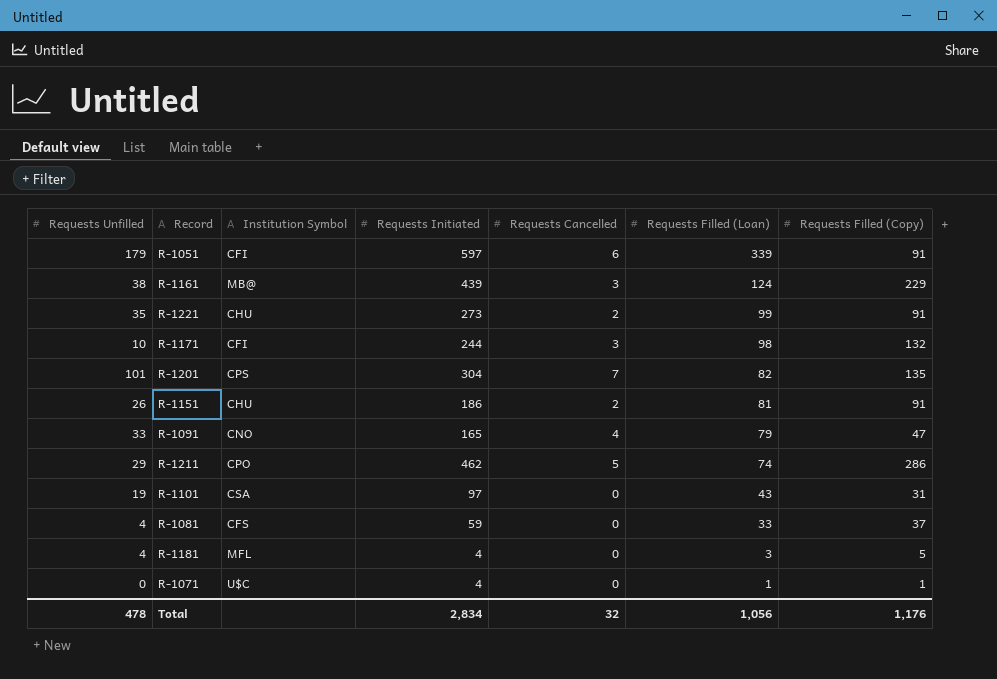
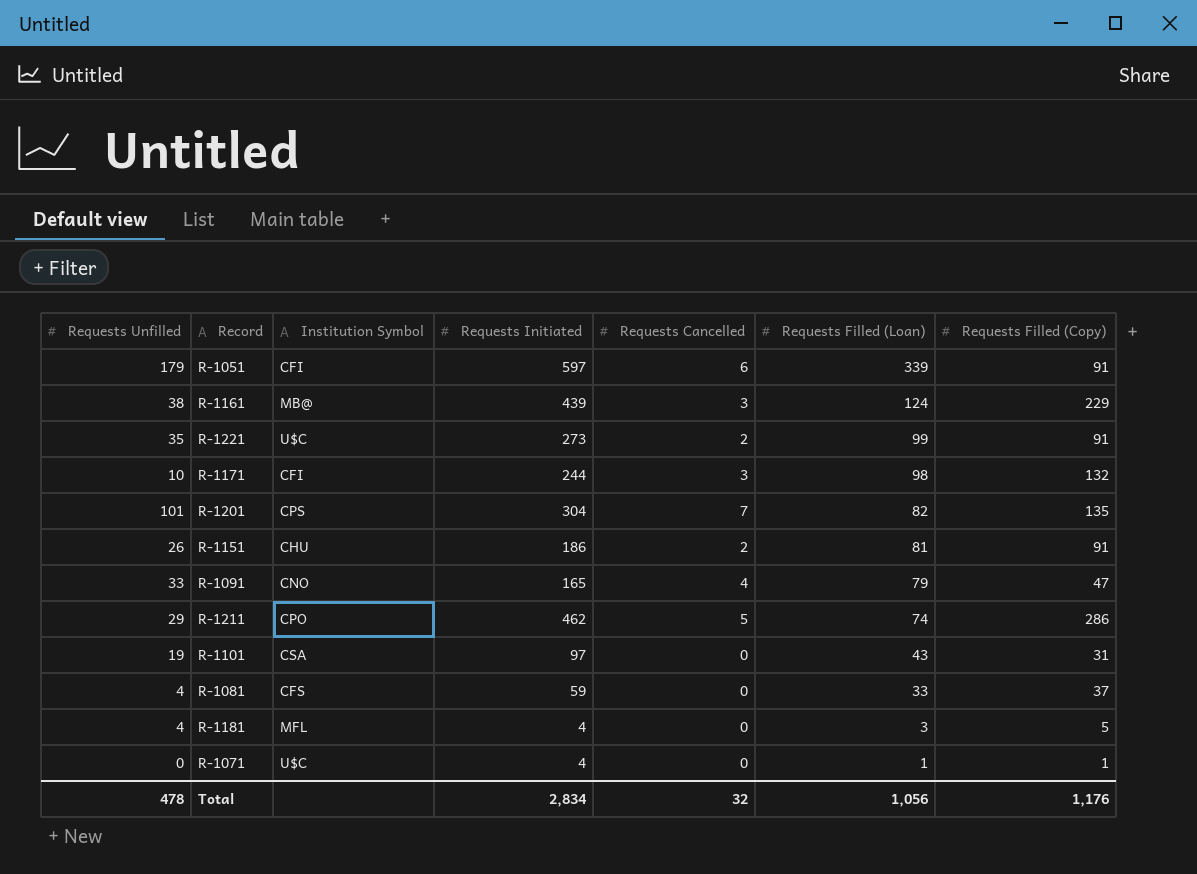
R-1221 | Institution Symbol: CHU -> U$C

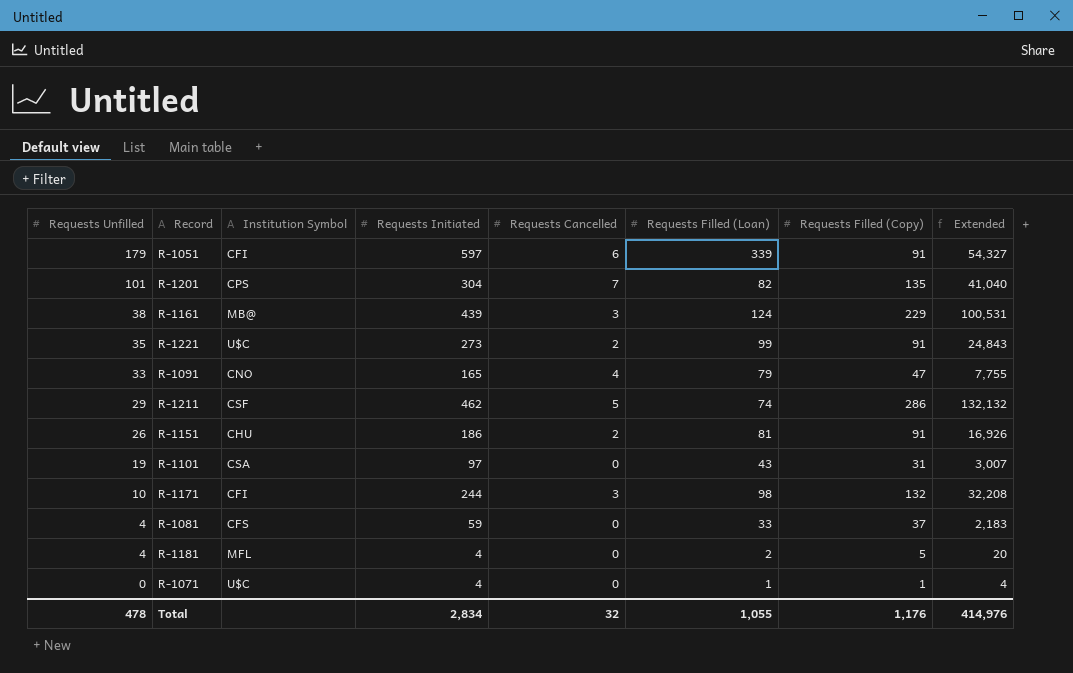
row order: Requests Filled (Loan) descending -> Requests Unfilled descending
column Extended | formula: none -> [Requests Initiated] * [Requests Filled (Copy)]
R-1211 | Institution Symbol: CPO -> CSF
R-1181 | Requests Filled (Loan): 3 -> 2
Total | Requests Filled (Loan): 1,056 -> 1,055

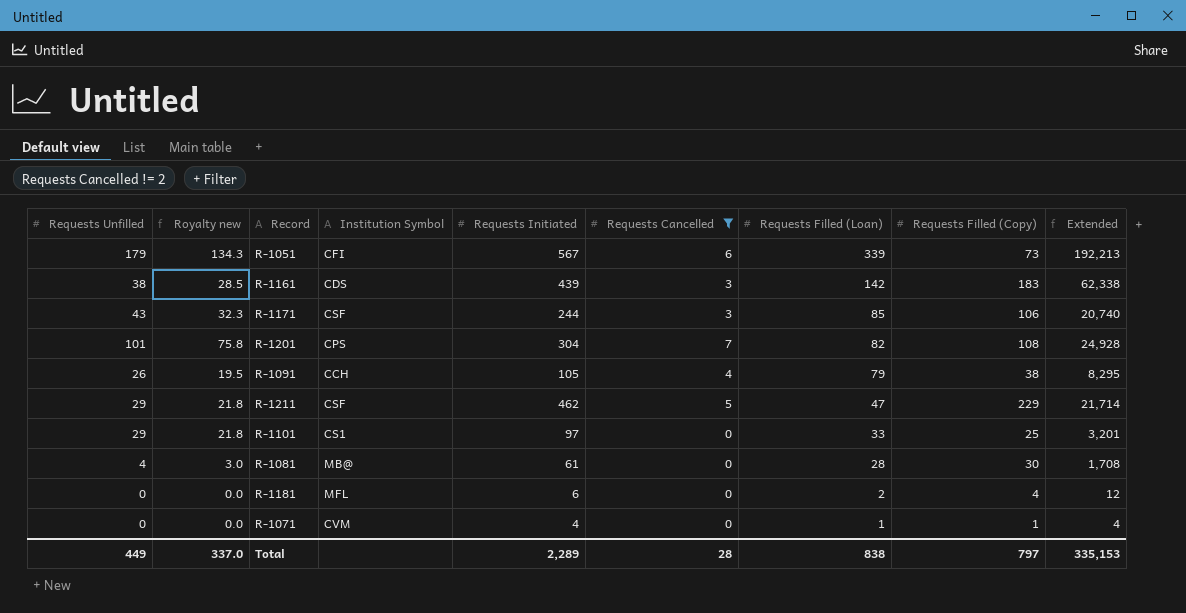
filter: none -> Requests Cancelled != 2
row order: Requests Unfilled descending -> Requests Filled (Loan) descending
column Royalty new | formula: none -> [Requests Unfilled] * 0.75
column Extended | formula: [Requests Initiated] * [Requests Filled (Copy)] -> [Requests Initiated] * [Requests Filled (Loan)]
R-1051 | Requests Initiated: 597 -> 567
R-1051 | Requests Filled (Copy): 91 -> 73
R-1161 | Institution Symbol: MB@ -> CDS
R-1161 | Requests Filled (Loan): 124 -> 142
R-1161 | Requests Filled (Copy): 229 -> 183
R-1171 | Requests Unfilled: 10 -> 43
R-1171 | Institution Symbol: CFI -> CSF
R-1171 | Requests Filled (Loan): 98 -> 85
R-1171 | Requests Filled (Copy): 132 -> 106
R-1201 | Requests Filled (Copy): 135 -> 108
R-1091 | Requests Unfilled: 33 -> 26
R-1091 | Institution Symbol: CNO -> CCH
R-1091 | Requests Initiated: 165 -> 105
R-1091 | Requests Filled (Copy): 47 -> 38
R-1211 | Requests Filled (Loan): 74 -> 47
R-1211 | Requests Filled (Copy): 286 -> 229
R-1101 | Requests Unfilled: 19 -> 29
R-1101 | Institution Symbol: CSA -> CS1
R-1101 | Requests Filled (Loan): 43 -> 33
R-1101 | Requests Filled (Copy): 31 -> 25
R-1081 | Institution Symbol: CFS -> MB@
R-1081 | Requests Initiated: 59 -> 61
R-1081 | Requests Filled (Loan): 33 -> 28
R-1081 | Requests Filled (Copy): 37 -> 30
R-1181 | Requests Unfilled: 4 -> 0
R-1181 | Requests Initiated: 4 -> 6
R-1181 | Requests Filled (Copy): 5 -> 4
R-1071 | Institution Symbol: U$C -> CVM
Total | Requests Unfilled: 478 -> 449
Total | Requests Initiated: 2,834 -> 2,289
Total | Requests Cancelled: 32 -> 28
Total | Requests Filled (Loan): 1,055 -> 838
Total | Requests Filled (Copy): 1,176 -> 797
Total | Extended: 414,976 -> 335,153

